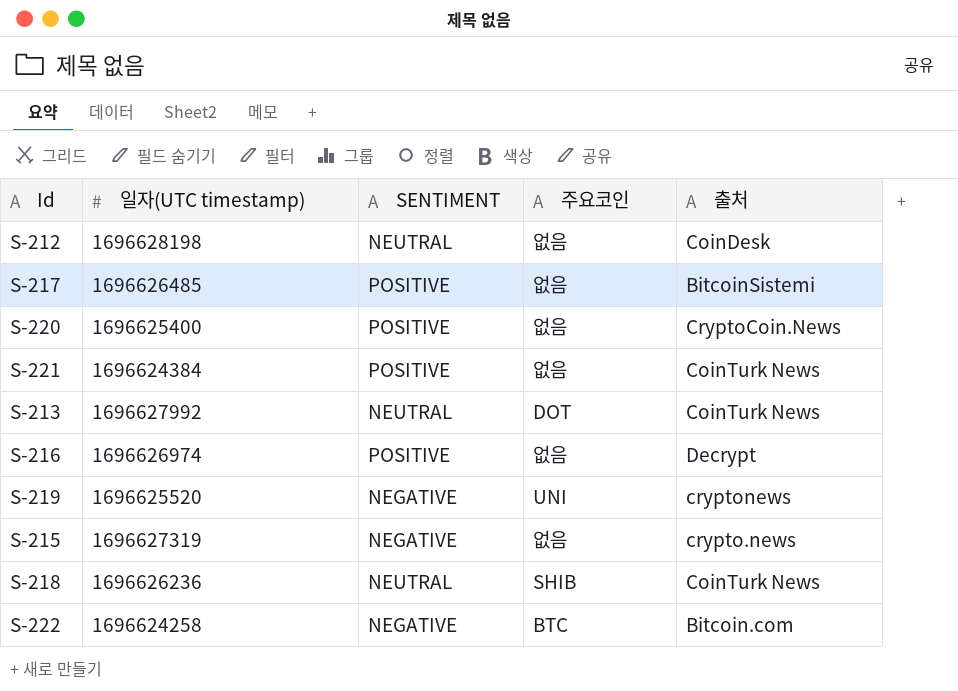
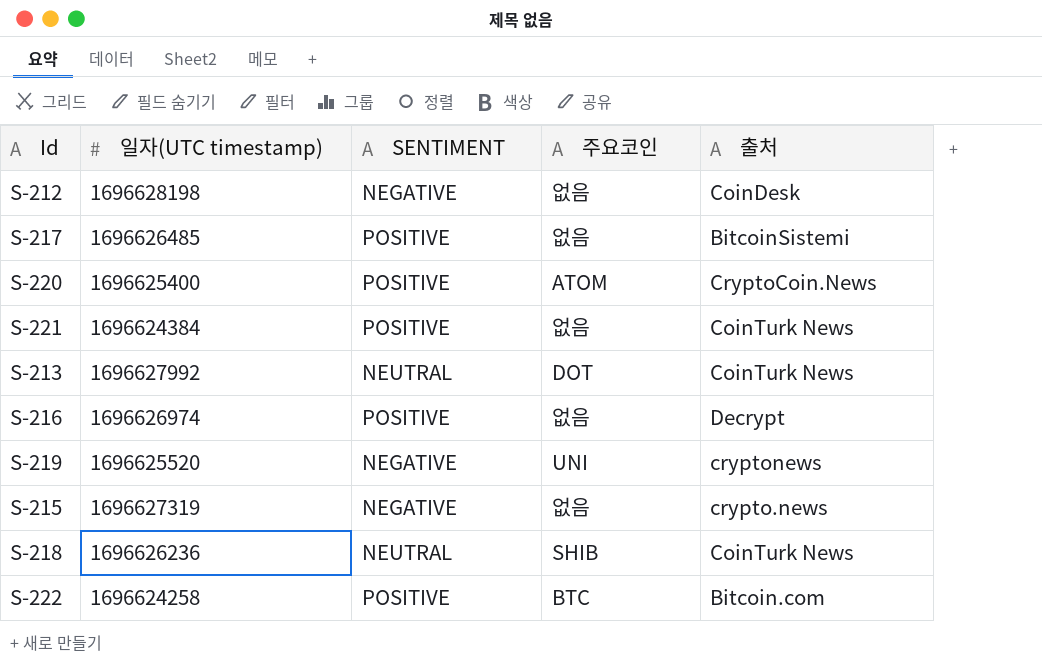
S-212 | SENTIMENT: NEUTRAL -> NEGATIVE
S-220 | 주요코인: 없음 -> ATOM
S-222 | SENTIMENT: NEGATIVE -> POSITIVE

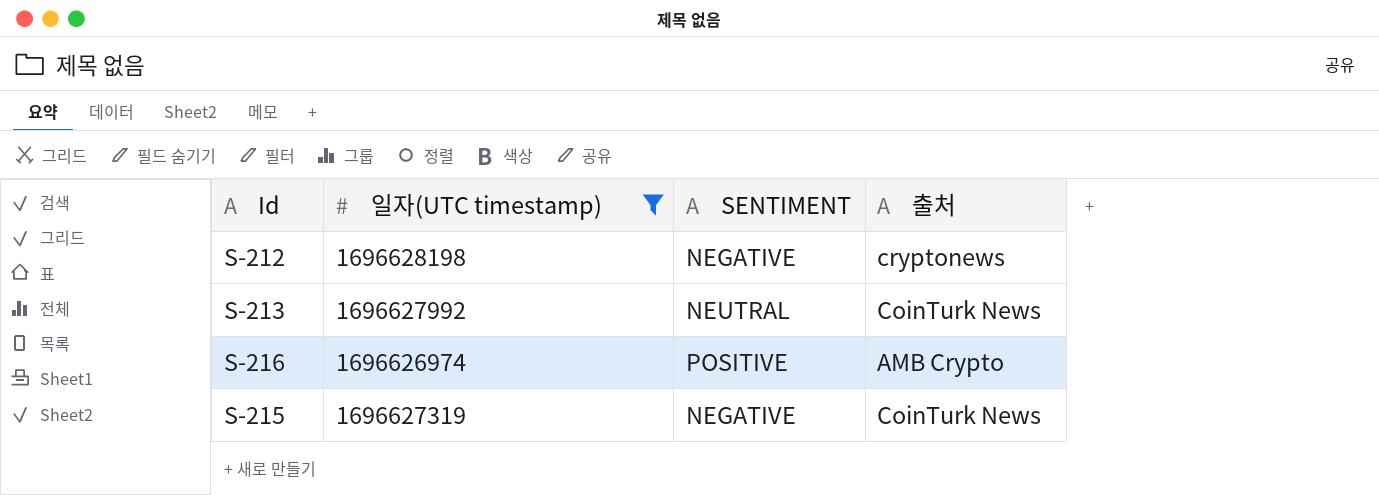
filter: none -> 일자(UTC timestamp) >= 1696626974
column 주요코인 | position: 4 -> none
S-212 | 출처: CoinDesk -> cryptonews
S-216 | 출처: Decrypt -> AMB Crypto
S-215 | 출처: crypto.news -> CoinTurk News

